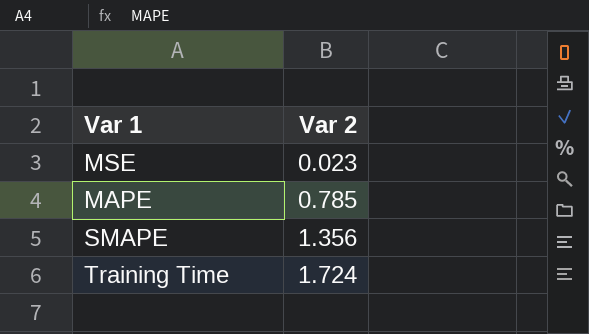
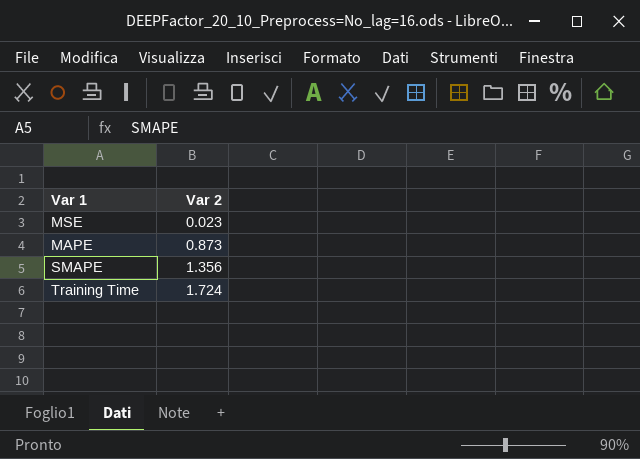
MAPE | Var 2: 0.785 -> 0.873

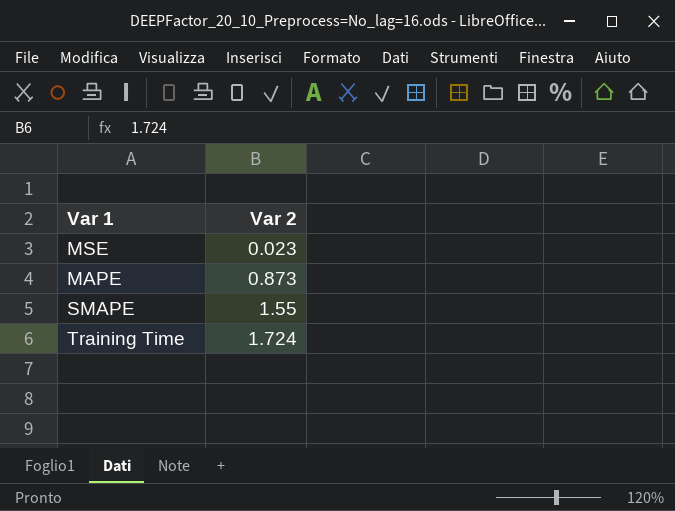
SMAPE | Var 2: 1.356 -> 1.55

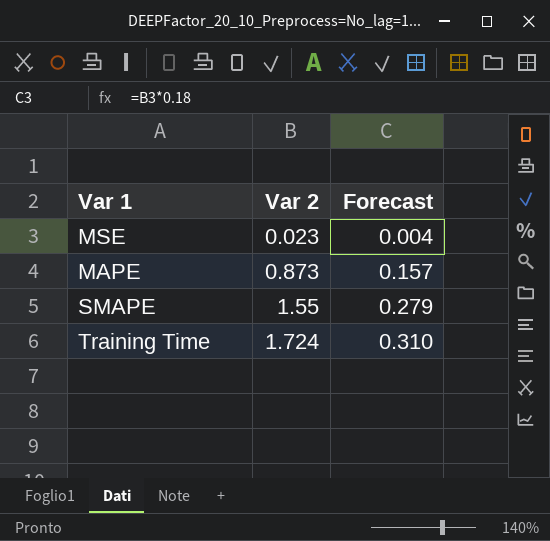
column Forecast | formula: none -> [Var 2] * 0.18

